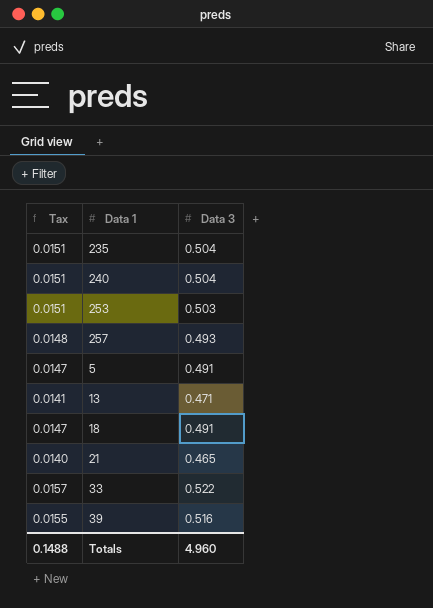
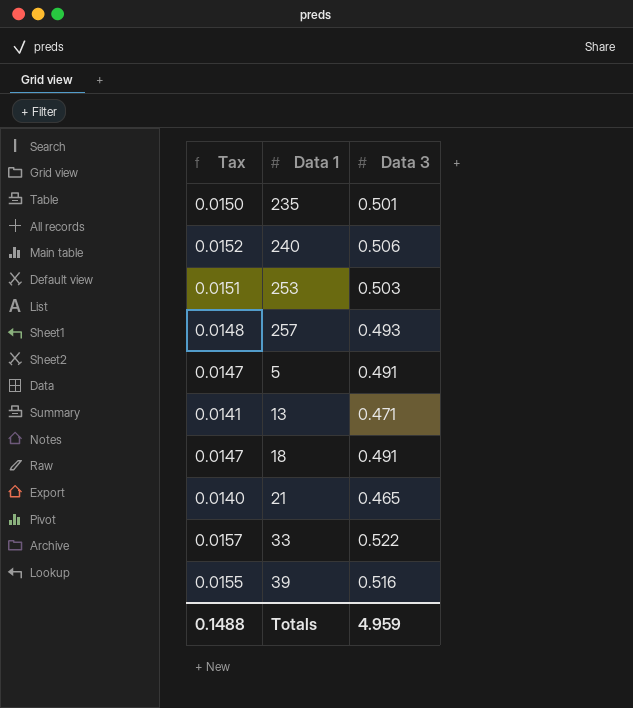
235 | Tax: 0.0151 -> 0.0150
235 | Data 3: 0.504 -> 0.501
240 | Tax: 0.0151 -> 0.0152
240 | Data 3: 0.504 -> 0.506
Totals | Data 3: 4.960 -> 4.959

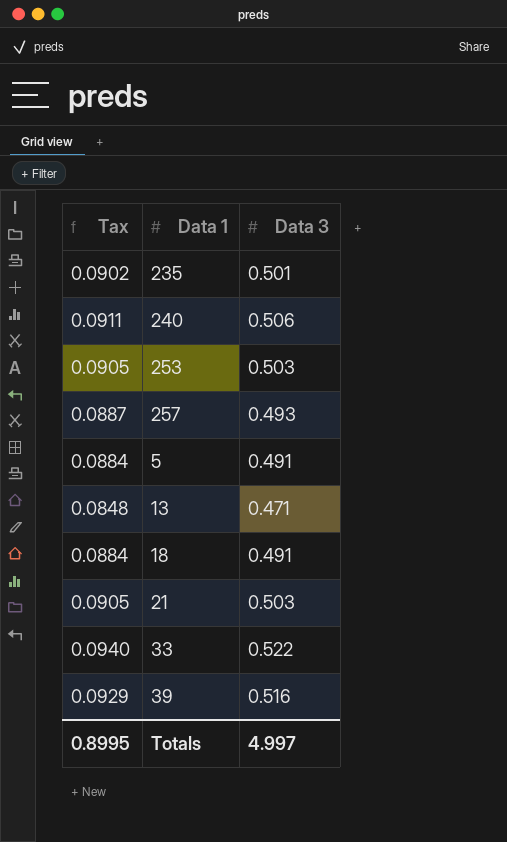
column Tax | formula: [Data 3] * 0.03 -> [Data 3] * 0.18
21 | Data 3: 0.465 -> 0.503
Totals | Tax: 0.1488 -> 0.8995
Totals | Data 3: 4.959 -> 4.997

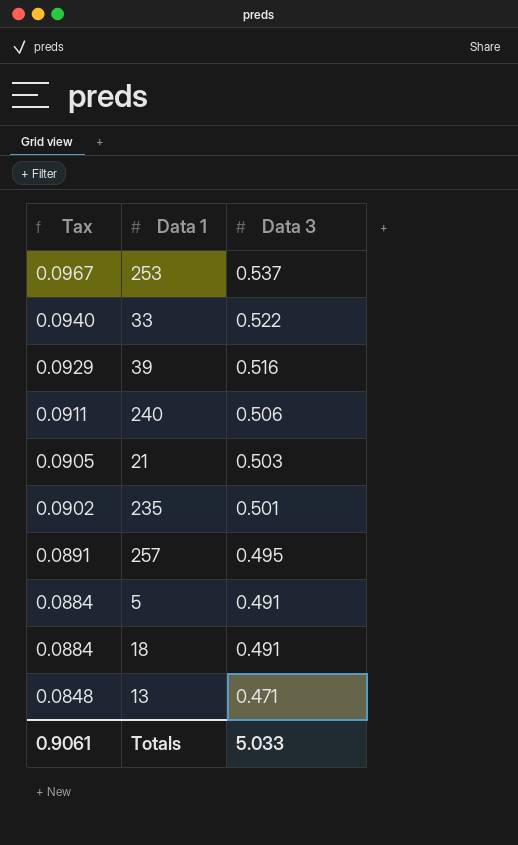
row order: none -> Tax descending
253 | Tax: 0.0905 -> 0.0967
253 | Data 3: 0.503 -> 0.537
257 | Tax: 0.0887 -> 0.0891
257 | Data 3: 0.493 -> 0.495
Totals | Tax: 0.8995 -> 0.9061
Totals | Data 3: 4.997 -> 5.033

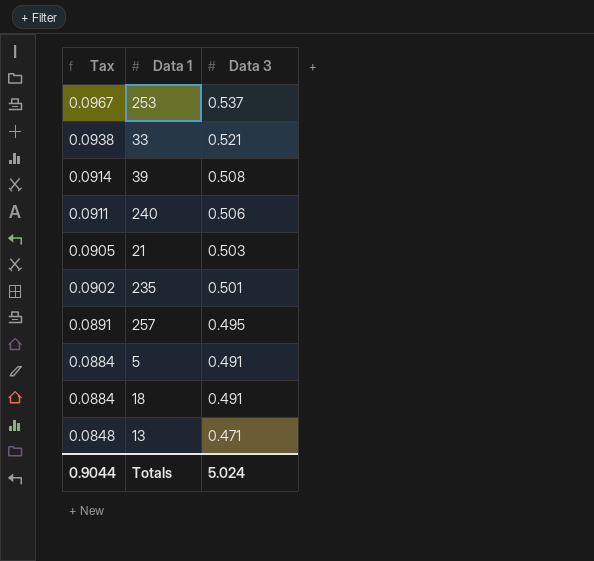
33 | Tax: 0.0940 -> 0.0938
33 | Data 3: 0.522 -> 0.521
39 | Tax: 0.0929 -> 0.0914
39 | Data 3: 0.516 -> 0.508
Totals | Tax: 0.9061 -> 0.9044
Totals | Data 3: 5.033 -> 5.024

